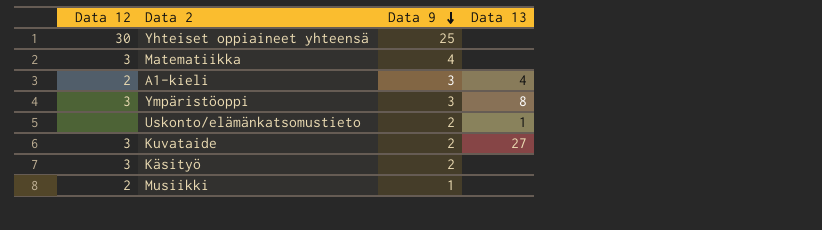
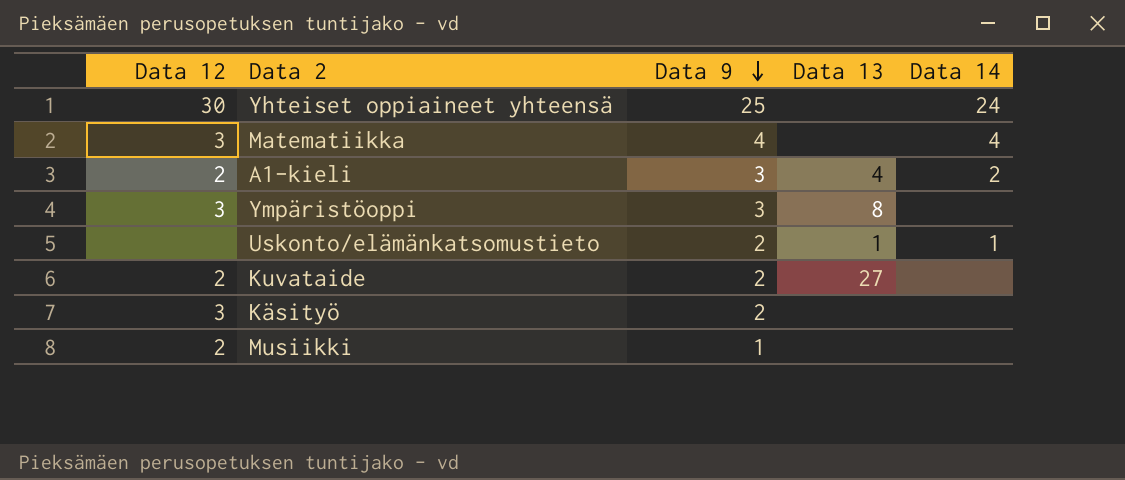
column Data 14 | position: none -> 5
Kuvataide | Data 12: 3 -> 2

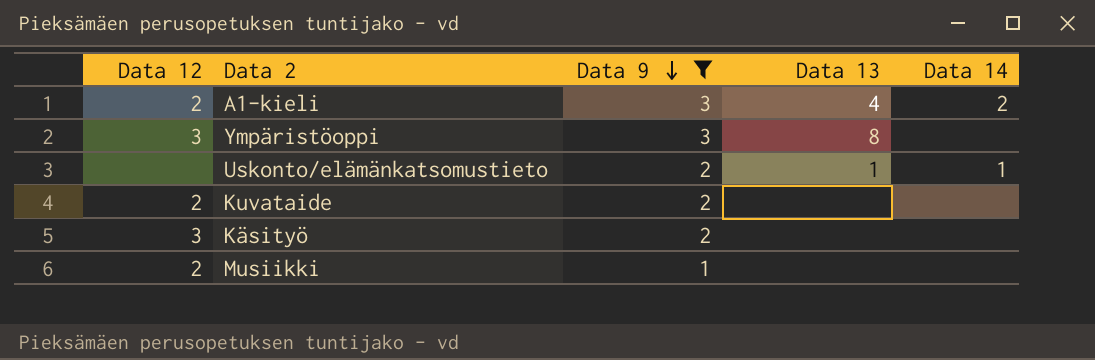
filter: none -> Data 9 <= 3
Kuvataide | Data 13: 27 -> none

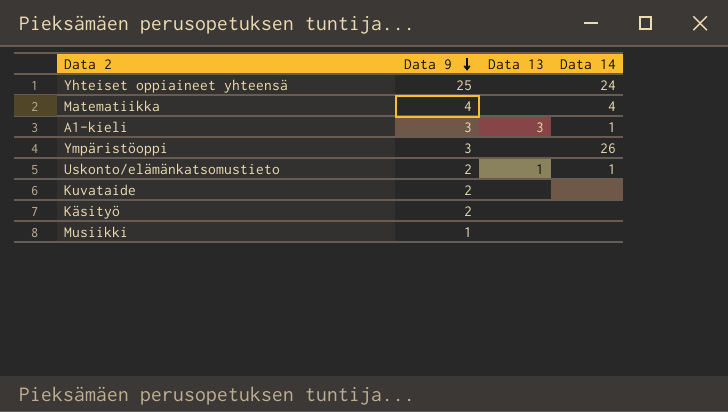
filter: Data 9 <= 3 -> none
column Data 12 | position: 1 -> none
A1-kieli | Data 13: 4 -> 3
A1-kieli | Data 14: 2 -> 1
Ympäristöoppi | Data 13: 8 -> none
Ympäristöoppi | Data 14: none -> 26

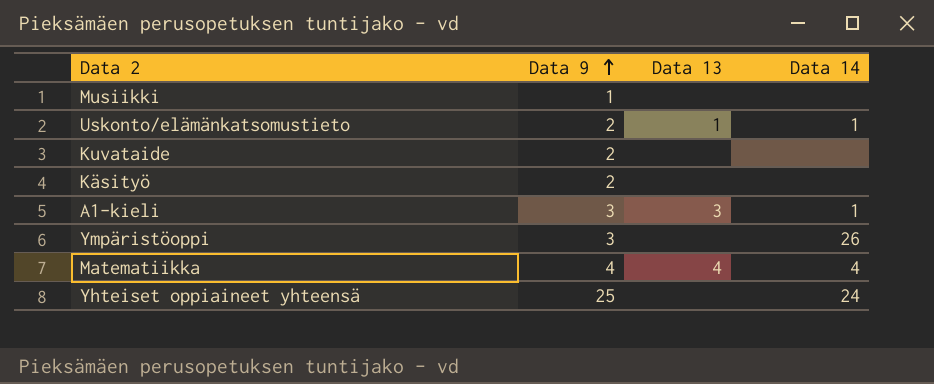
row order: Data 9 descending -> Data 9 ascending
Matematiikka | Data 13: none -> 4

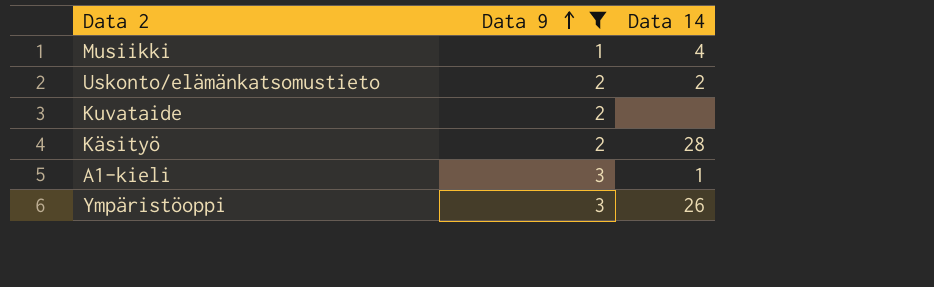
filter: none -> Data 9 <= 3
column Data 13 | position: 3 -> none
Musiikki | Data 14: none -> 4
Uskonto/elämänkatsomustieto | Data 14: 1 -> 2
Käsityö | Data 14: none -> 28

